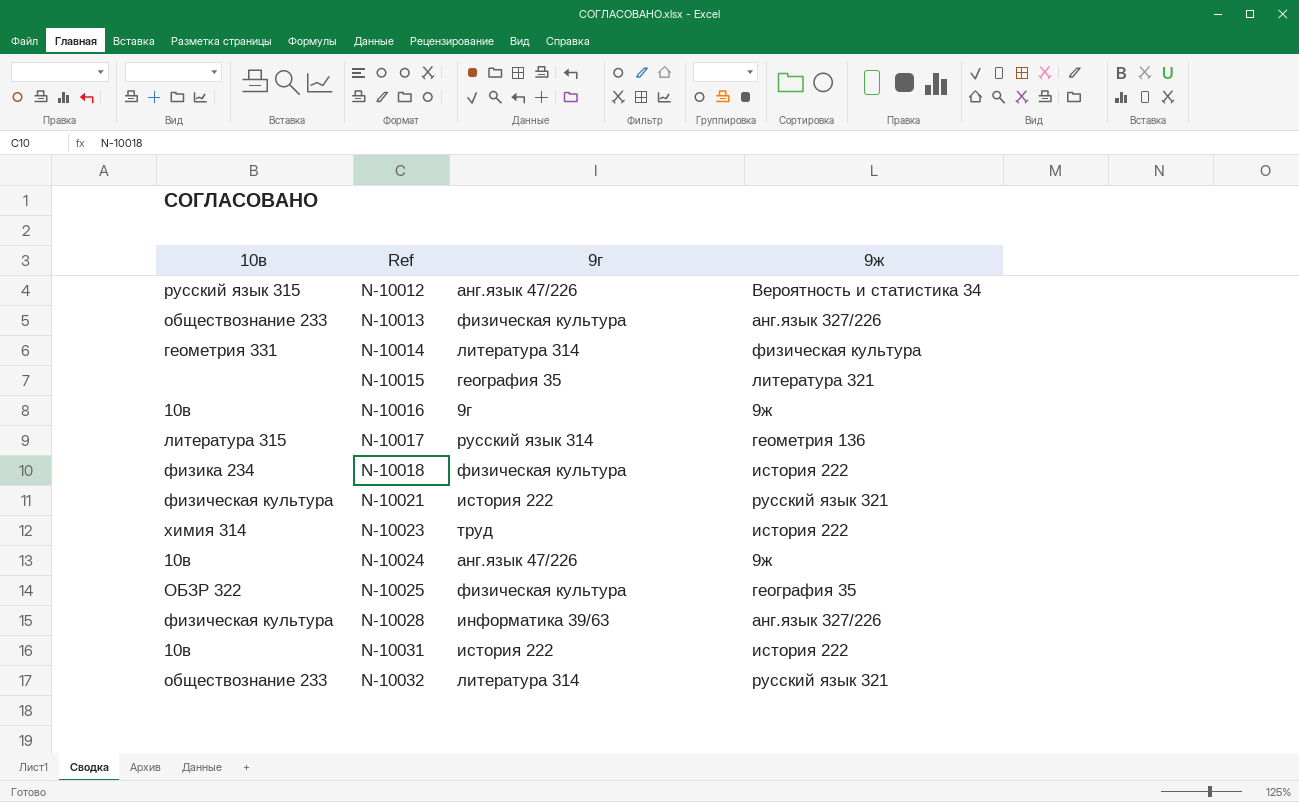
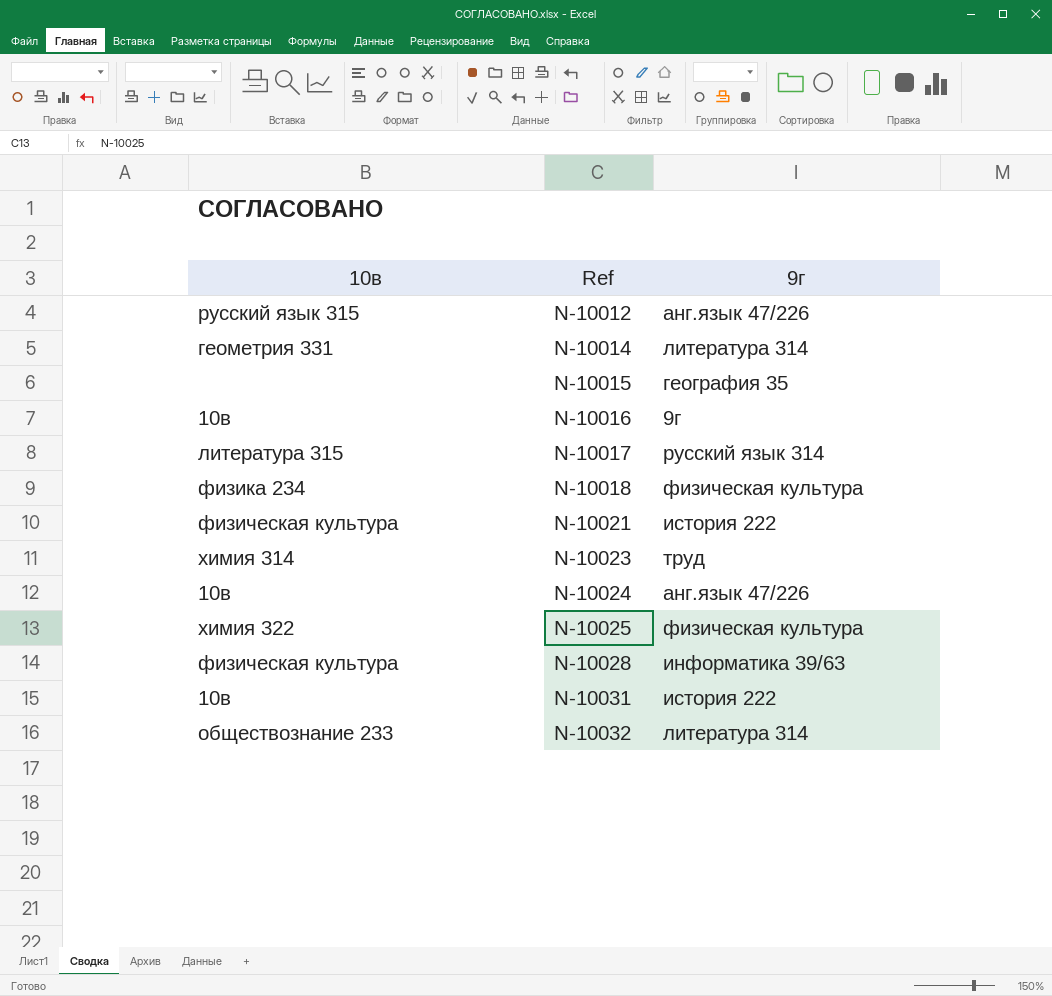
column 9ж | position: 4 -> none
row N-10013: обществознание 233 | физическая культура | анг.язык 327/226 -> none
N-10025 | 10в: ОБЗР 322 -> химия 322

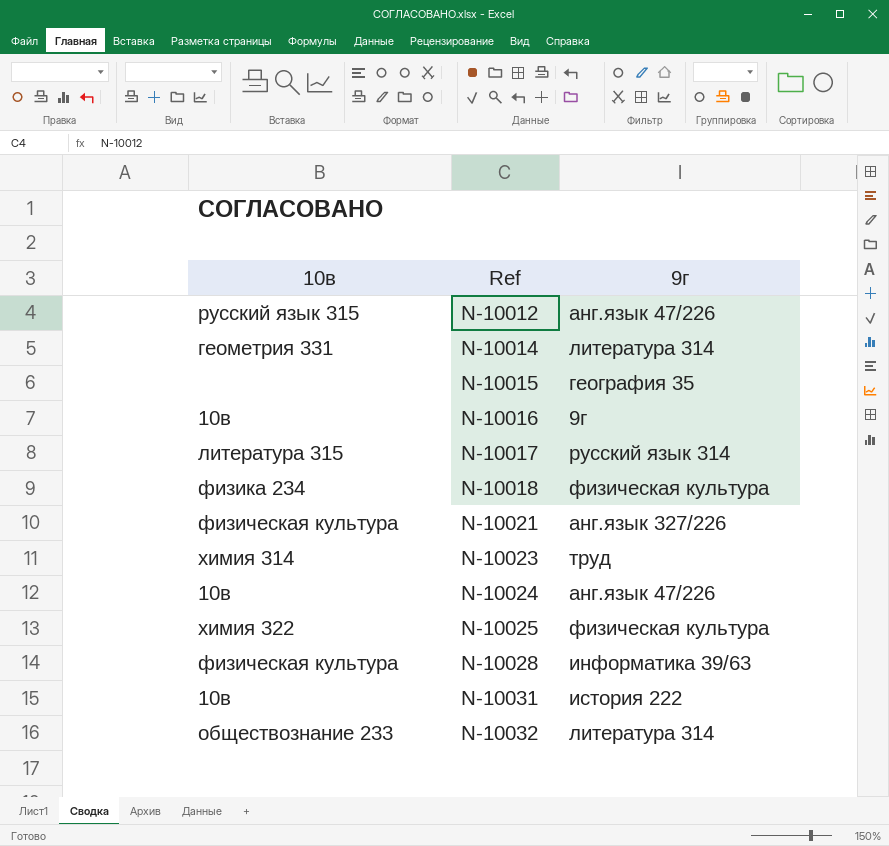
N-10021 | 9г: история 222 -> анг.язык 327/226

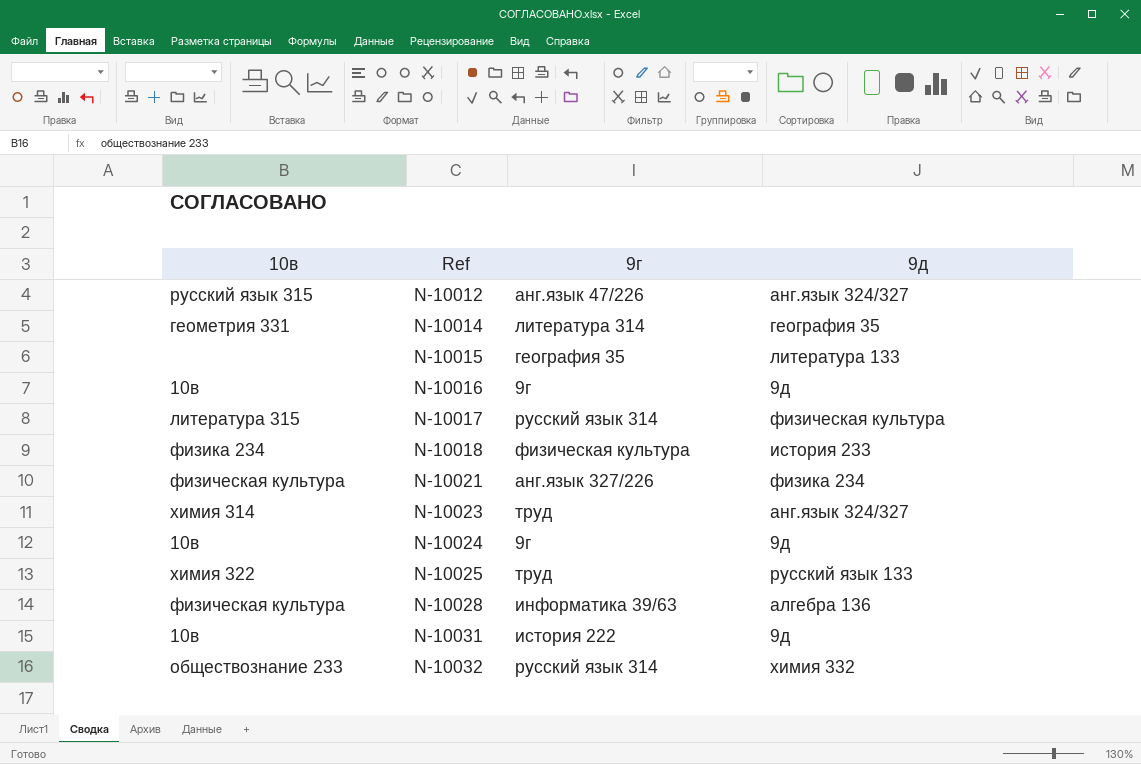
column 9д | position: none -> 4
N-10024 | 9г: анг.язык 47/226 -> 9г
N-10025 | 9г: физическая культура -> труд
N-10032 | 9г: литература 314 -> русский язык 314

